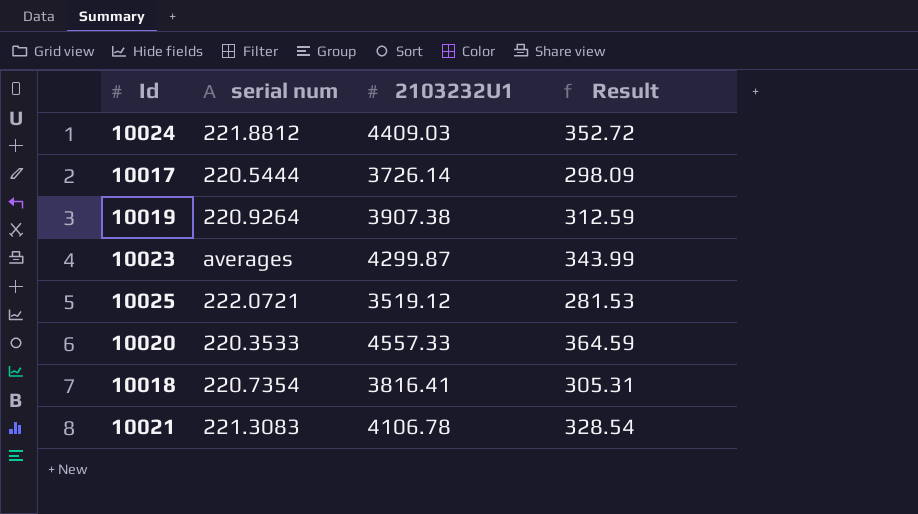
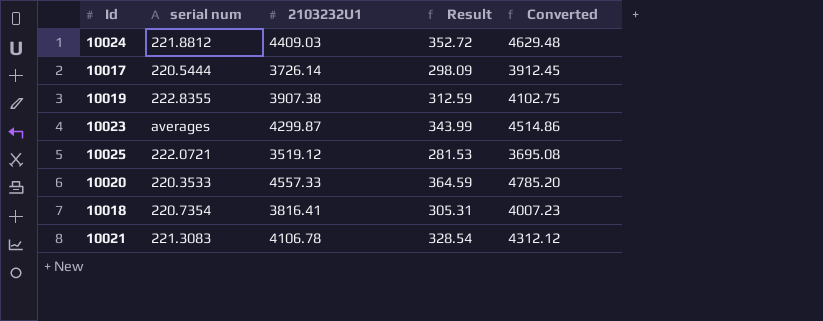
column Converted | formula: none -> [2103232U1] * 1.05
10019 | serial num: 220.9264 -> 222.8355

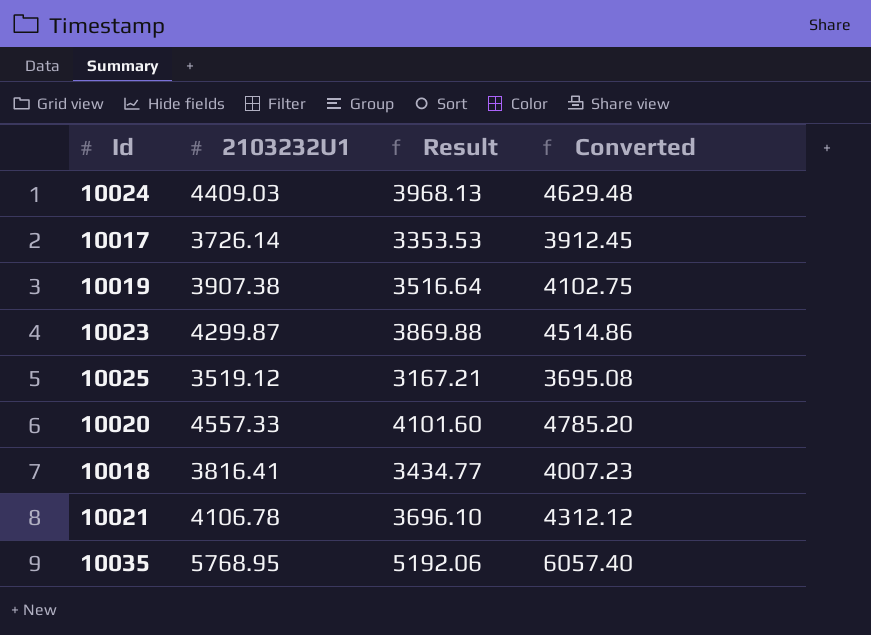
column serial num | position: 2 -> none
column Result | formula: [2103232U1] * 0.08 -> [2103232U1] * 0.9
row 10035: none -> 5768.95 | 5192.06 | 6057.40

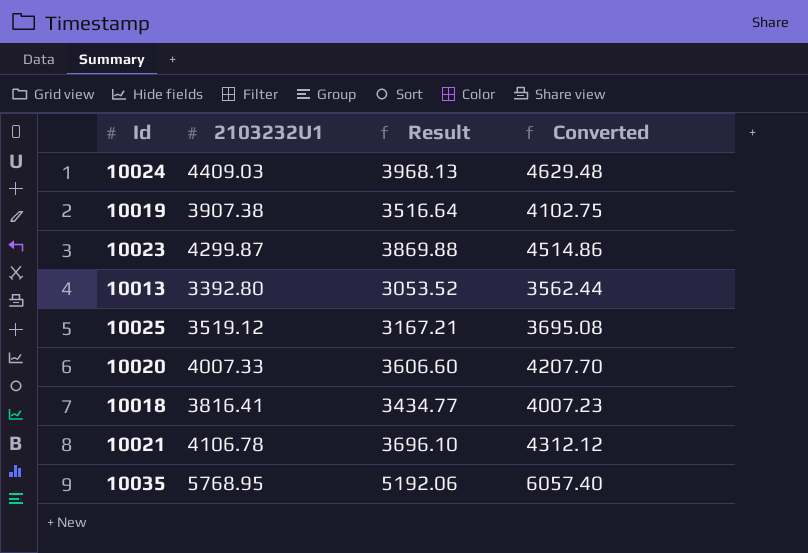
row 10017: 3726.14 | 3353.53 | 3912.45 -> none
row 10013: none -> 3392.80 | 3053.52 | 3562.44
10020 | 2103232U1: 4557.33 -> 4007.33
10020 | Result: 4101.60 -> 3606.60
10020 | Converted: 4785.20 -> 4207.70

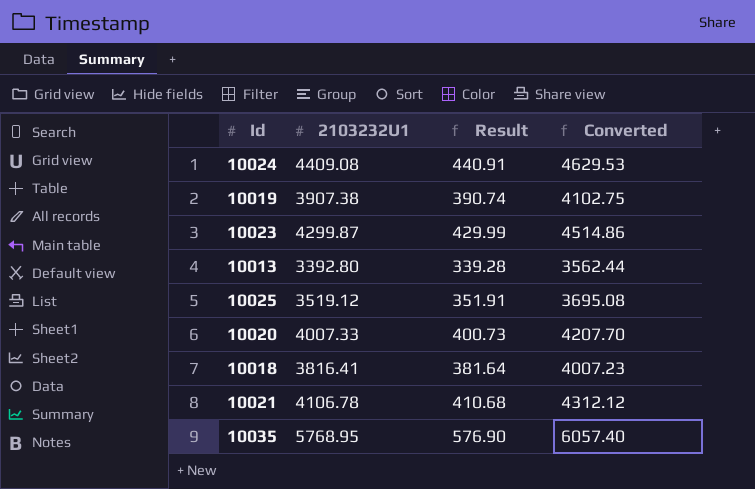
column Result | formula: [2103232U1] * 0.9 -> [2103232U1] * 0.1
10024 | 2103232U1: 4409.03 -> 4409.08
10024 | Converted: 4629.48 -> 4629.53

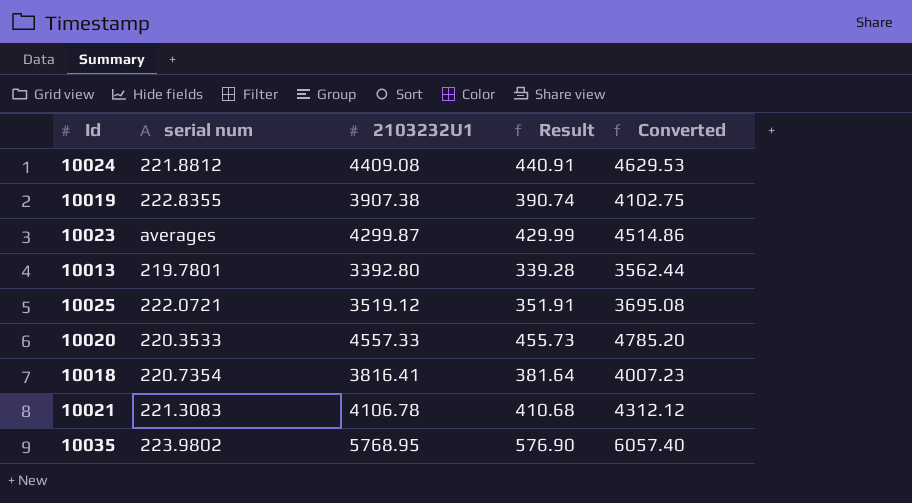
column serial num | position: none -> 2
10020 | 2103232U1: 4007.33 -> 4557.33
10020 | Result: 400.73 -> 455.73
10020 | Converted: 4207.70 -> 4785.20

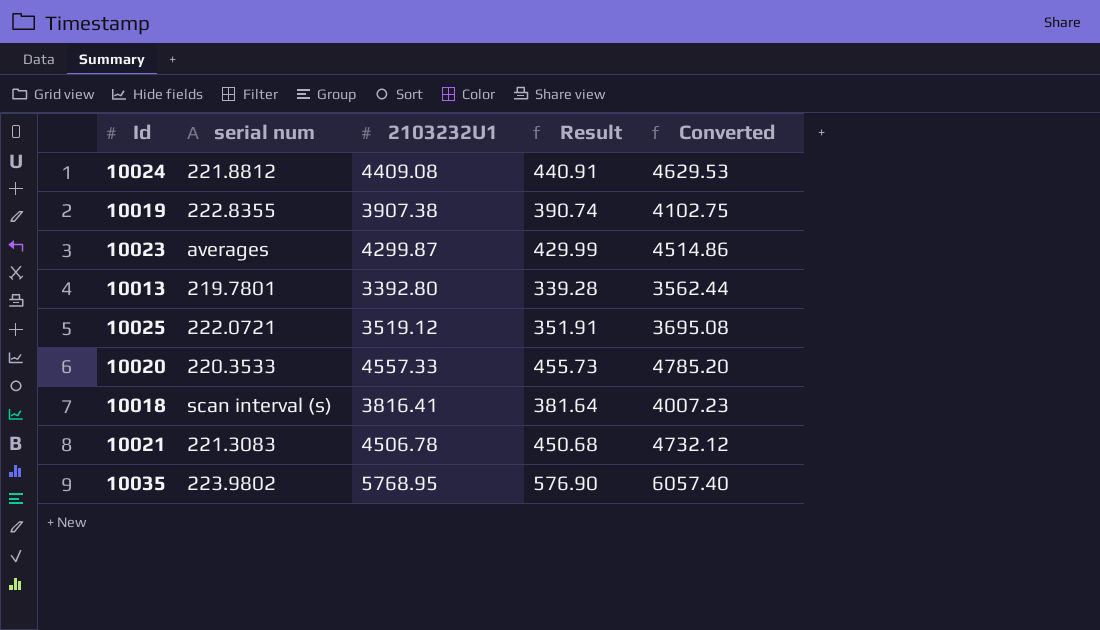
10018 | serial num: 220.7354 -> scan interval (s)
10021 | 2103232U1: 4106.78 -> 4506.78
10021 | Result: 410.68 -> 450.68
10021 | Converted: 4312.12 -> 4732.12

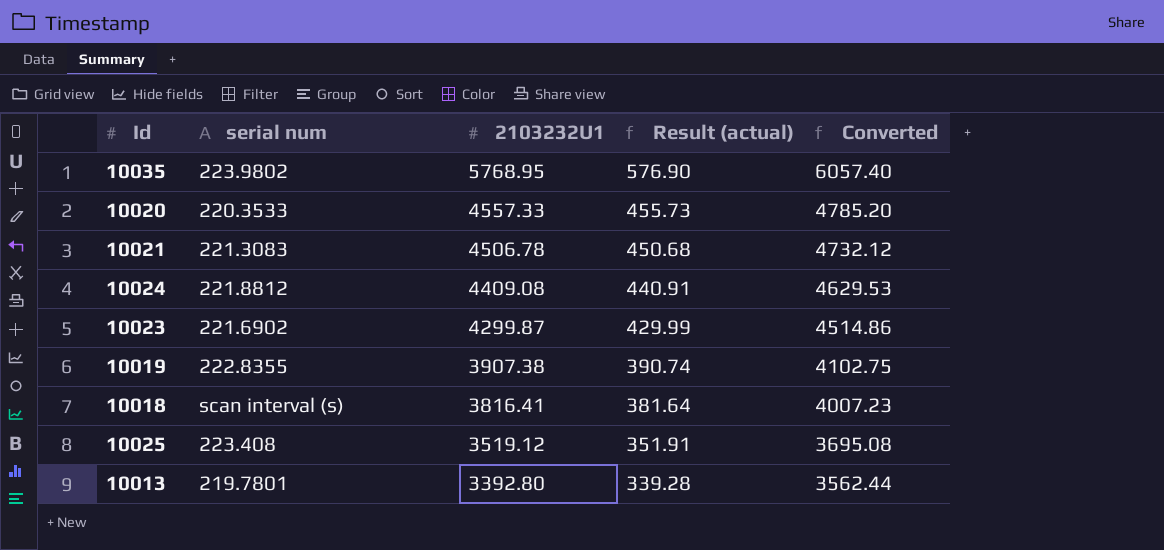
row order: none -> 2103232U1 descending
column name: Result -> Result (actual)
10023 | serial num: averages -> 221.6902
10025 | serial num: 222.0721 -> 223.408

